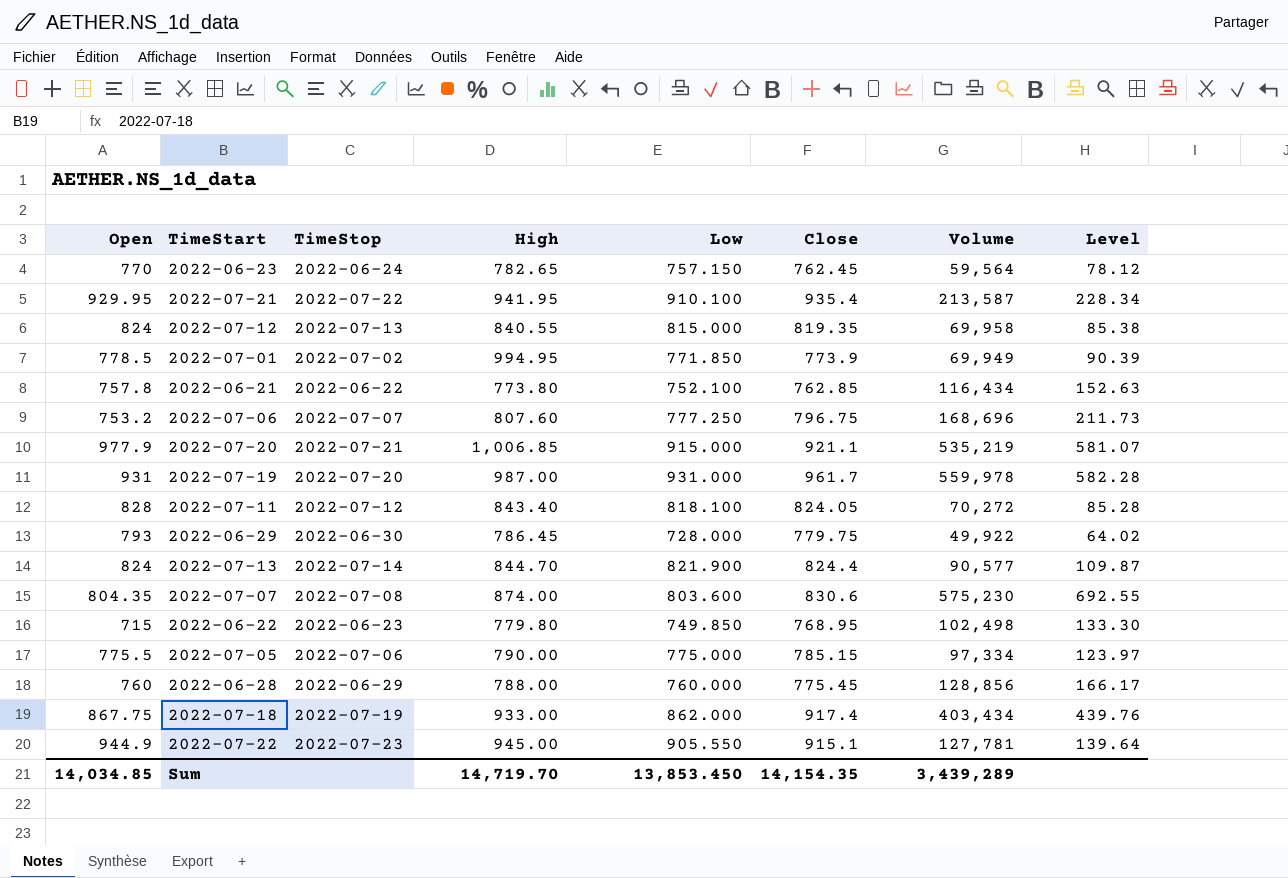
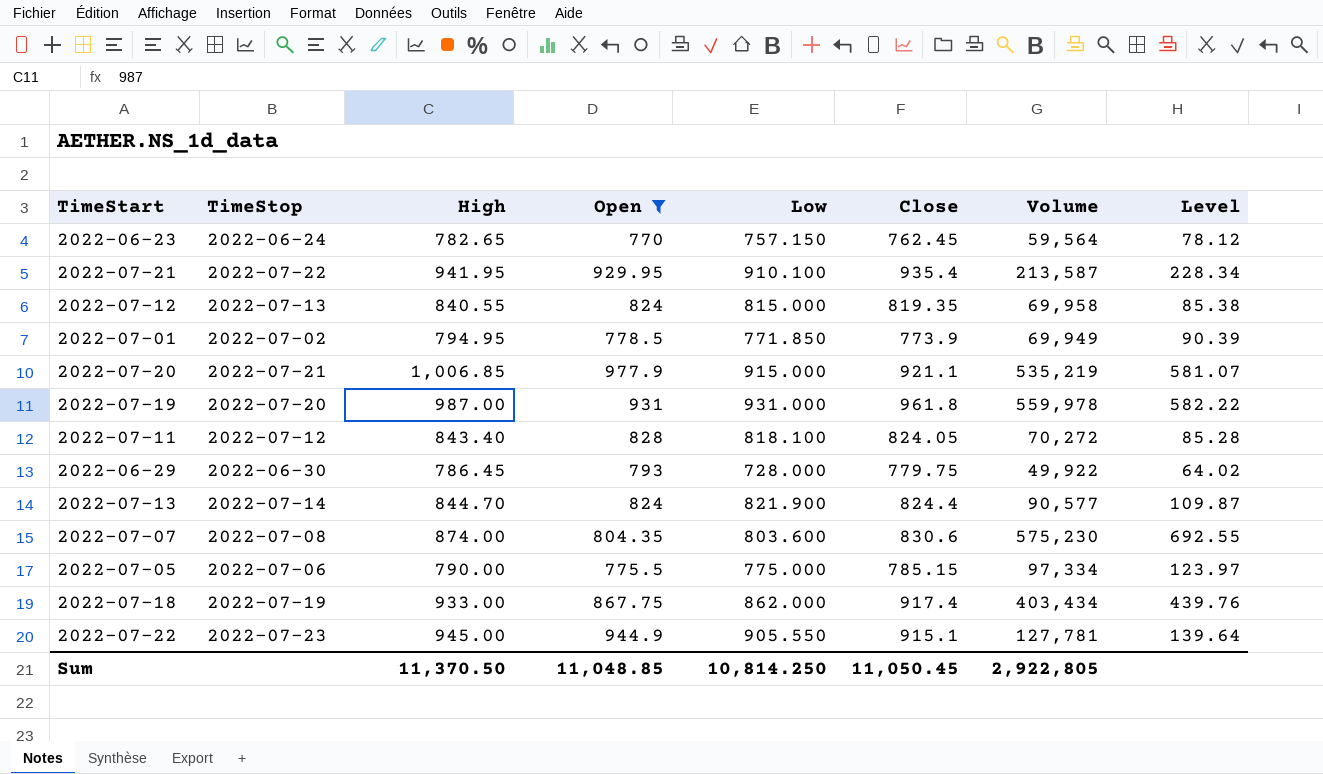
filter: none -> Open >= 770
column Open | position: 1 -> 4
2022-07-01 | High: 994.95 -> 794.95
2022-07-19 | Close: 961.7 -> 961.8
2022-07-19 | Level: 582.28 -> 582.22
Sum | High: 14,719.70 -> 11,370.50
Sum | Open: 14,034.85 -> 11,048.85
Sum | Low: 13,853.450 -> 10,814.250
Sum | Close: 14,154.35 -> 11,050.45
Sum | Volume: 3,439,289 -> 2,922,805

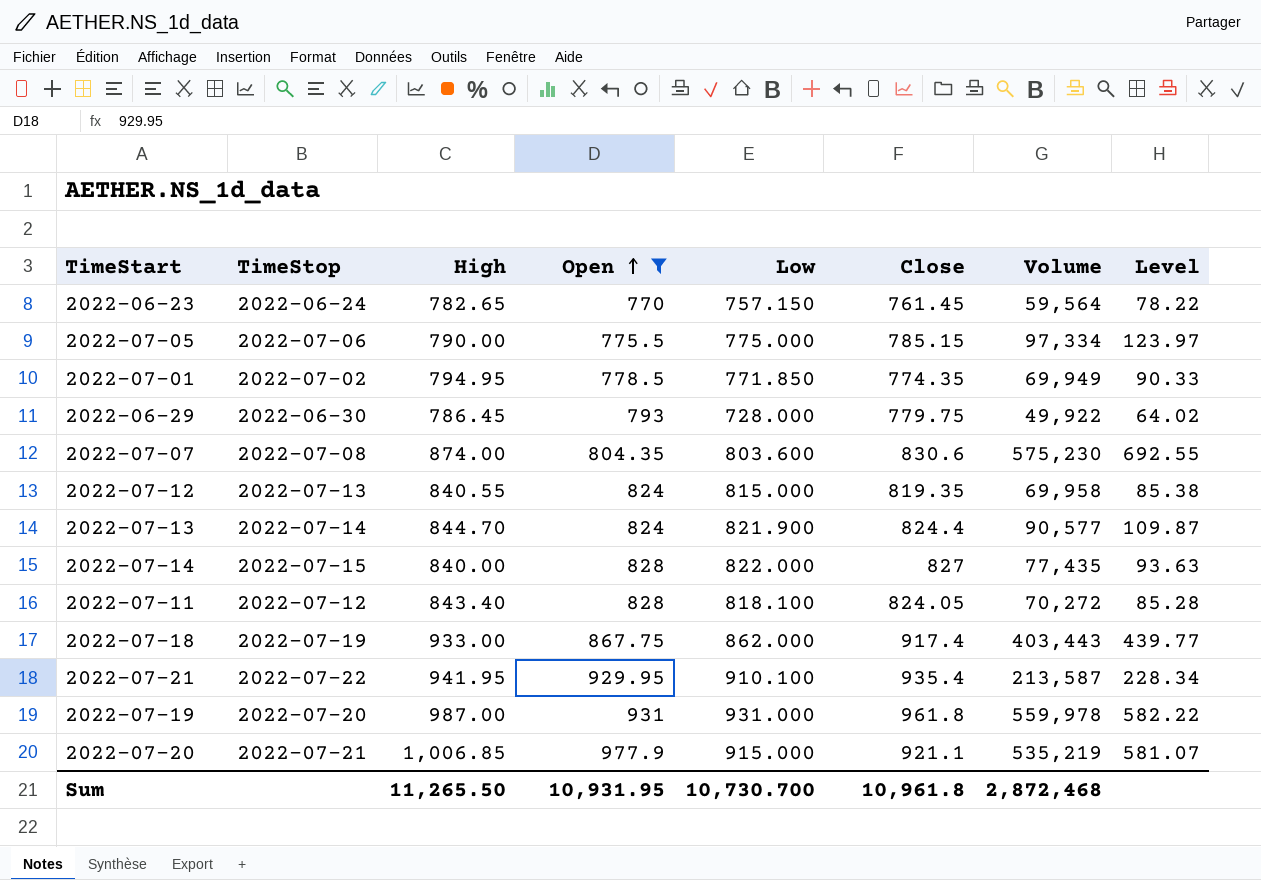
row order: none -> Open ascending
row 2022-07-22: 2022-07-23 | 945.00 | 944.9 | 905.550 | 915.1 | 127,781 | 139.64 -> none
2022-06-23 | Close: 762.45 -> 761.45
2022-06-23 | Level: 78.12 -> 78.22
2022-07-01 | Close: 773.9 -> 774.35
2022-07-01 | Level: 90.39 -> 90.33
row 2022-07-14: none -> 2022-07-15 | 840.00 | 828 | 822.000 | 827 | 77,435 | 93.63
2022-07-18 | Volume: 403,434 -> 403,443
2022-07-18 | Level: 439.76 -> 439.77
Sum | High: 11,370.50 -> 11,265.50
Sum | Open: 11,048.85 -> 10,931.95
Sum | Low: 10,814.250 -> 10,730.700
Sum | Close: 11,050.45 -> 10,961.8
Sum | Volume: 2,922,805 -> 2,872,468

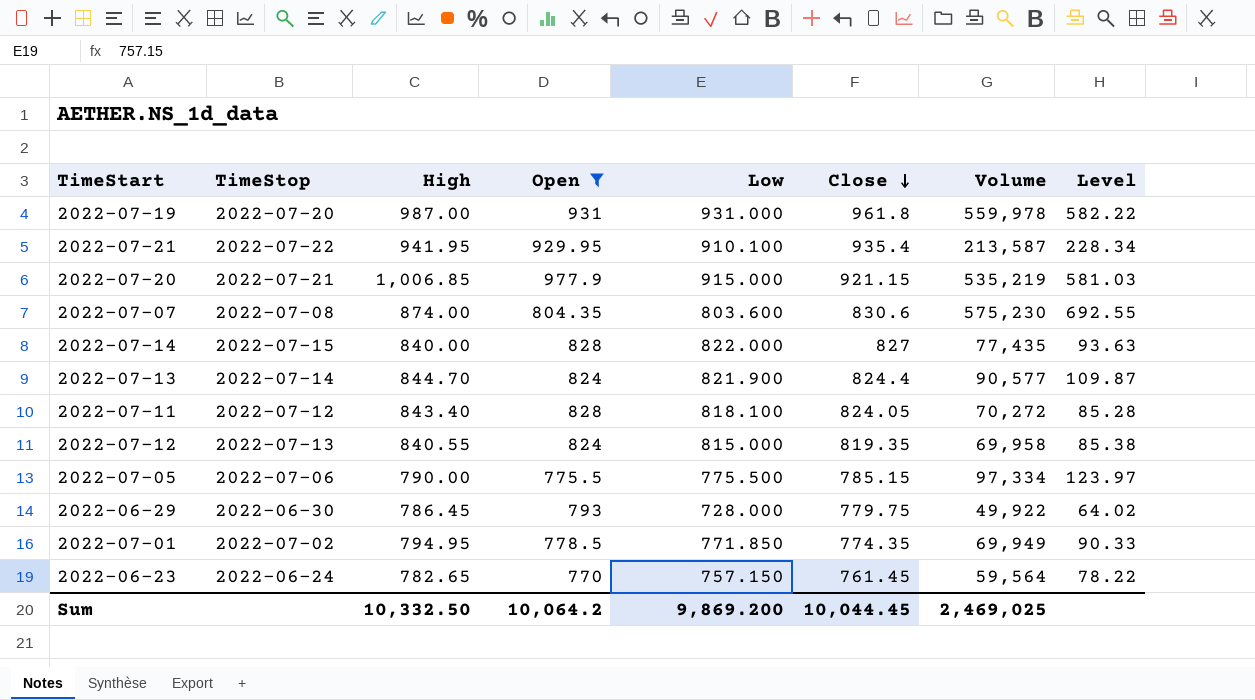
row order: Open ascending -> Close descending
row 2022-07-18: 2022-07-19 | 933.00 | 867.75 | 862.000 | 917.4 | 403,443 | 439.77 -> none
2022-07-20 | Close: 921.1 -> 921.15
2022-07-20 | Level: 581.07 -> 581.03
2022-07-05 | Low: 775.000 -> 775.500
Sum | High: 11,265.50 -> 10,332.50
Sum | Open: 10,931.95 -> 10,064.2
Sum | Low: 10,730.700 -> 9,869.200
Sum | Close: 10,961.8 -> 10,044.45
Sum | Volume: 2,872,468 -> 2,469,025

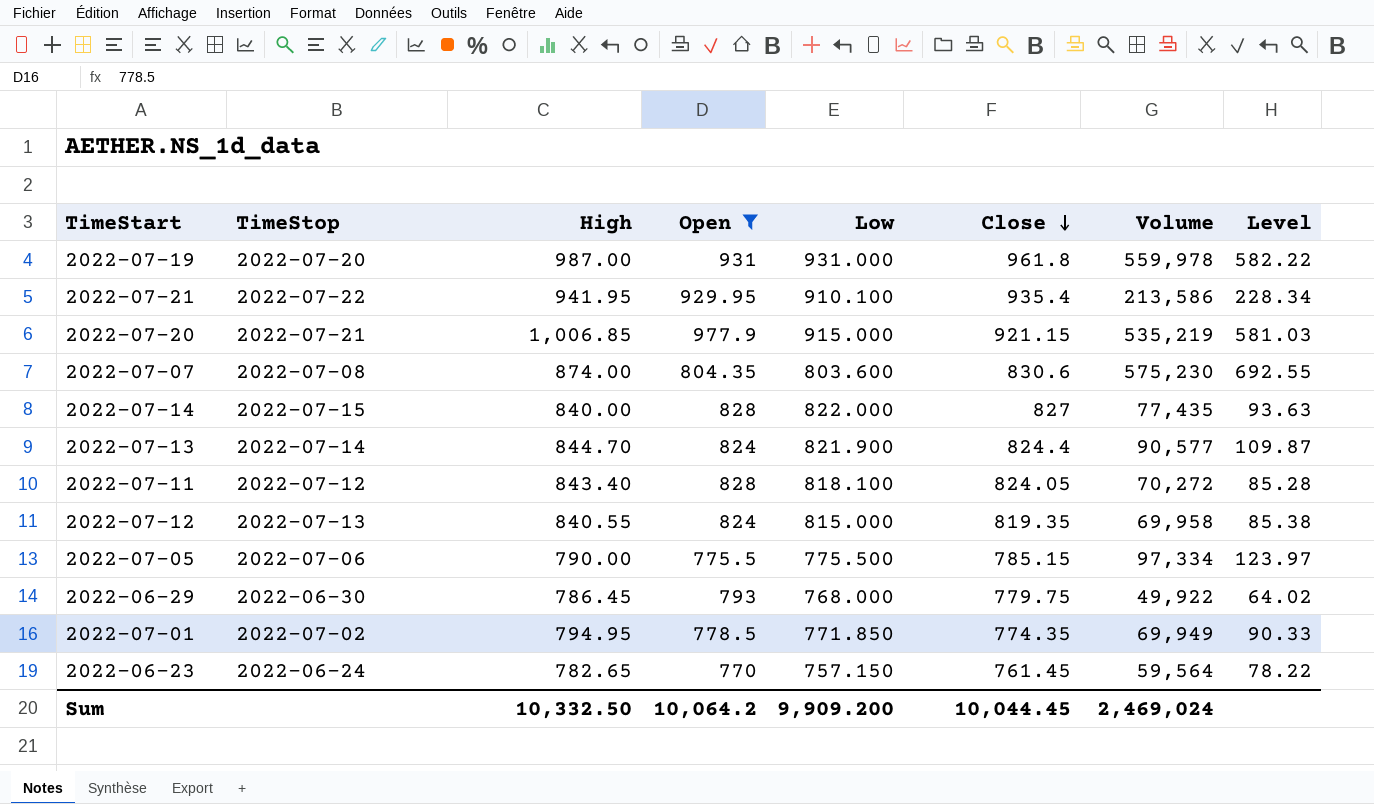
2022-07-21 | Volume: 213,587 -> 213,586
2022-06-29 | Low: 728.000 -> 768.000
Sum | Low: 9,869.200 -> 9,909.200
Sum | Volume: 2,469,025 -> 2,469,024

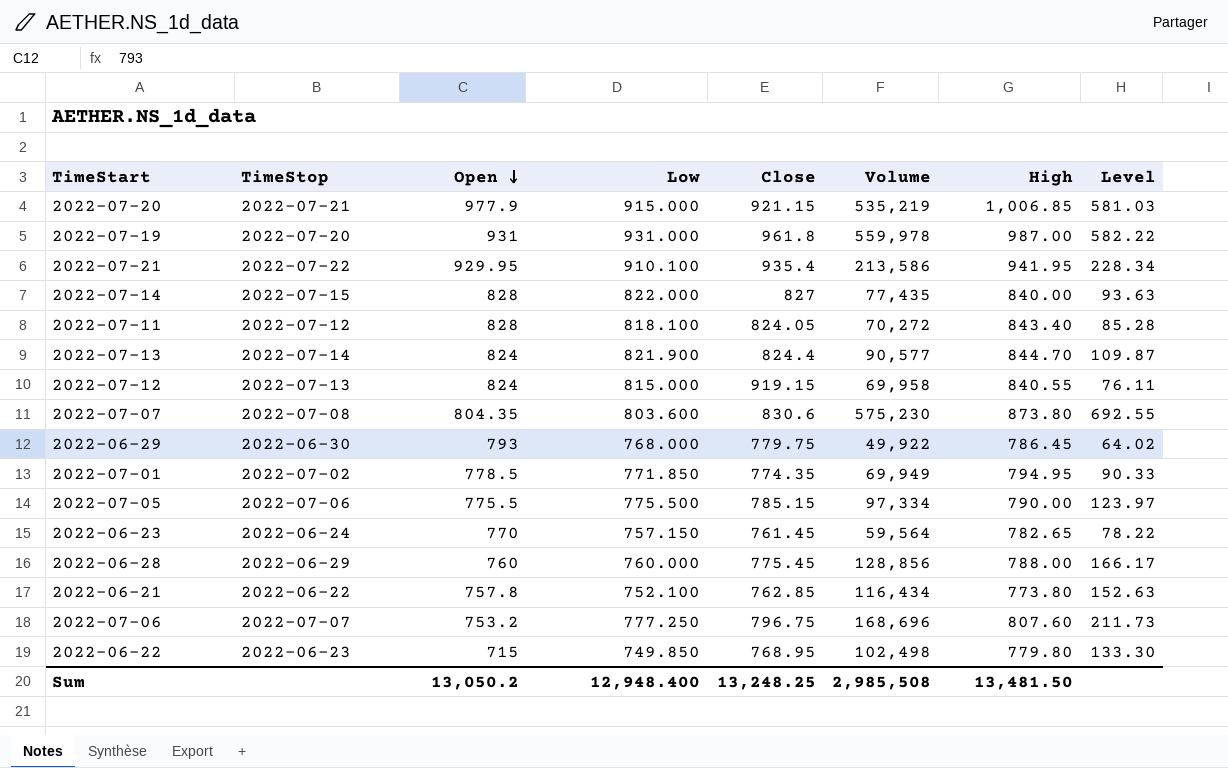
filter: Open >= 770 -> none
row order: Close descending -> Open descending
column High | position: 3 -> 7
2022-07-12 | Close: 819.35 -> 919.15
2022-07-12 | Level: 85.38 -> 76.11
2022-07-07 | High: 874.00 -> 873.80
Sum | Open: 10,064.2 -> 13,050.2
Sum | Low: 9,909.200 -> 12,948.400
Sum | Close: 10,044.45 -> 13,248.25
Sum | Volume: 2,469,024 -> 2,985,508
Sum | High: 10,332.50 -> 13,481.50

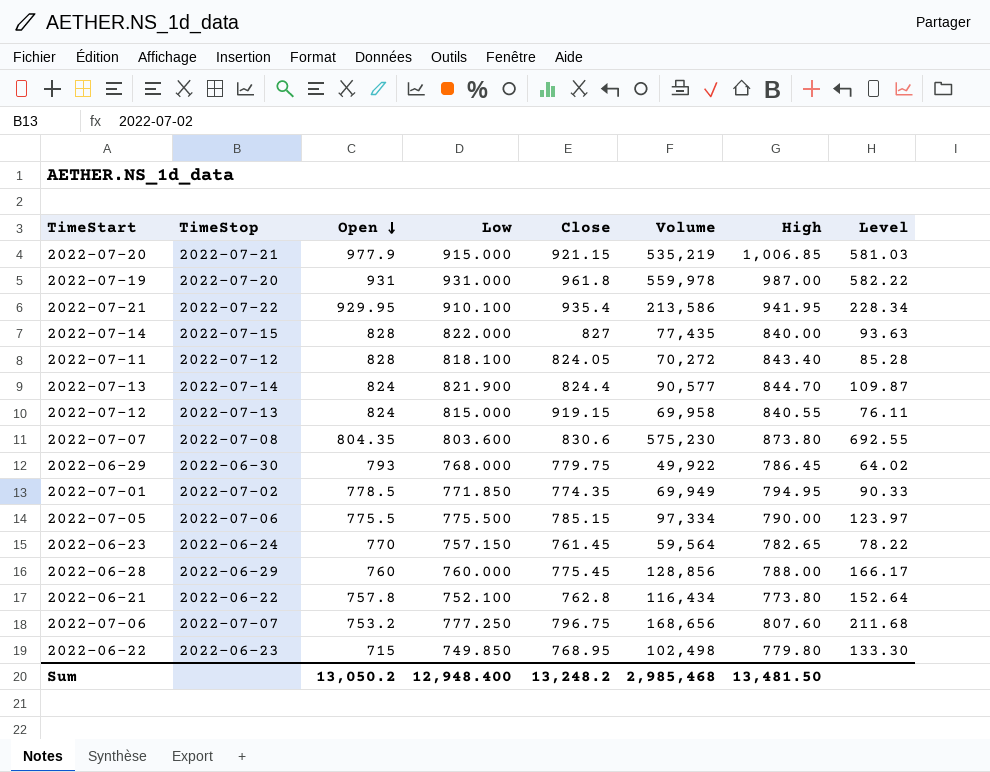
2022-06-21 | Close: 762.85 -> 762.8
2022-06-21 | Level: 152.63 -> 152.64
2022-07-06 | Volume: 168,696 -> 168,656
2022-07-06 | Level: 211.73 -> 211.68
Sum | Close: 13,248.25 -> 13,248.2
Sum | Volume: 2,985,508 -> 2,985,468

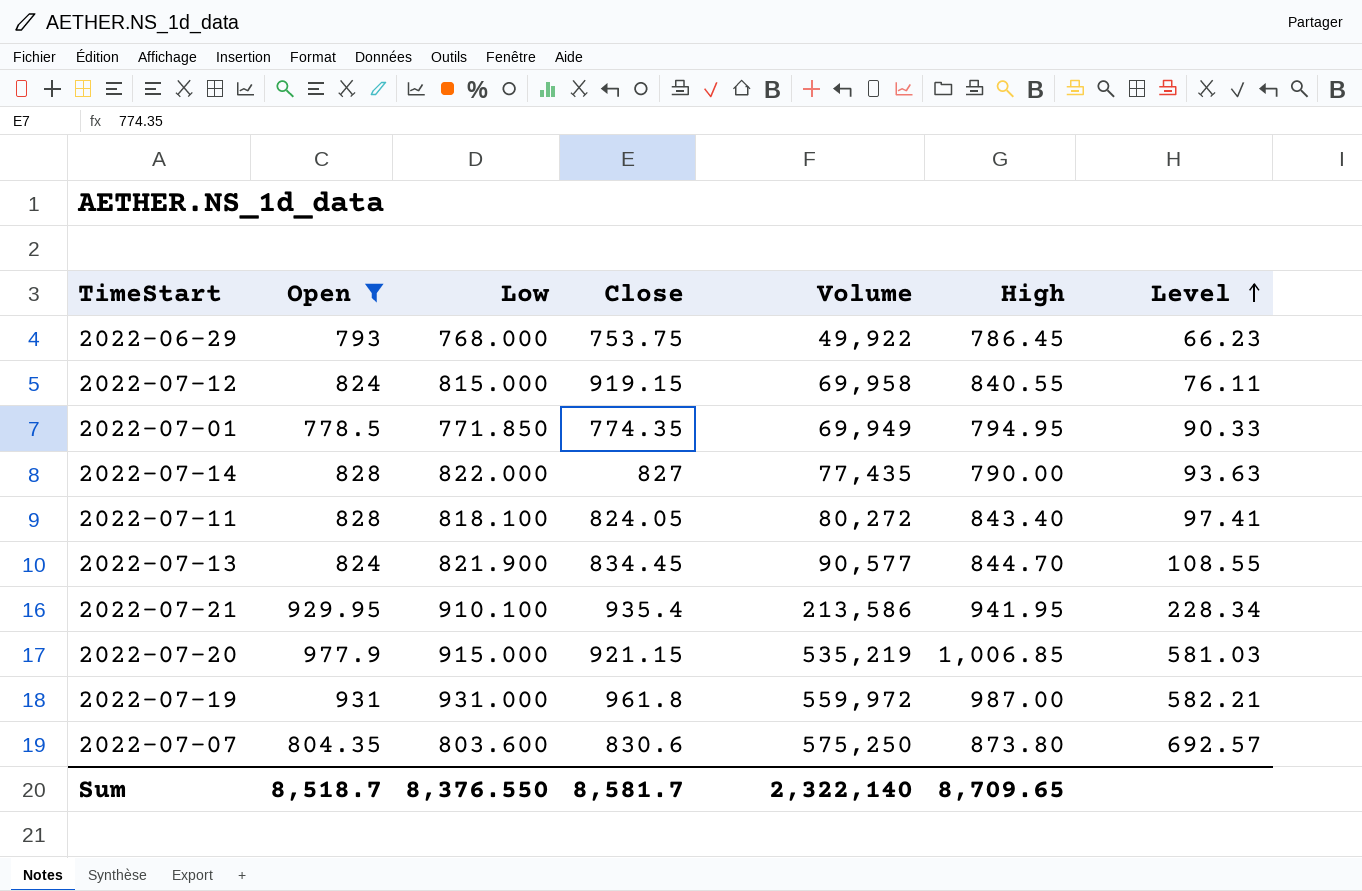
filter: none -> Open >= 778.5
row order: Open descending -> Level ascending
column TimeStop | position: 2 -> none
2022-06-29 | Close: 779.75 -> 753.75
2022-06-29 | Level: 64.02 -> 66.23
2022-07-14 | High: 840.00 -> 790.00
2022-07-11 | Volume: 70,272 -> 80,272
2022-07-11 | Level: 85.28 -> 97.41
2022-07-13 | Close: 824.4 -> 834.45
2022-07-13 | Level: 109.87 -> 108.55
2022-07-19 | Volume: 559,978 -> 559,972
2022-07-19 | Level: 582.22 -> 582.21
2022-07-07 | Volume: 575,230 -> 575,250
2022-07-07 | Level: 692.55 -> 692.57
Sum | Open: 13,050.2 -> 8,518.7
Sum | Low: 12,948.400 -> 8,376.550
Sum | Close: 13,248.2 -> 8,581.7
Sum | Volume: 2,985,468 -> 2,322,140
Sum | High: 13,481.50 -> 8,709.65

